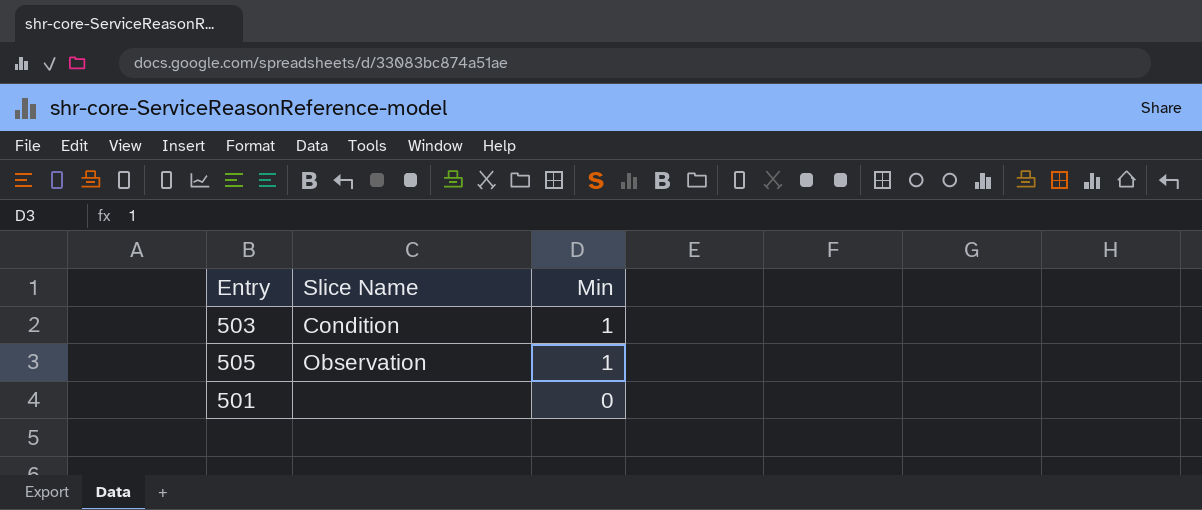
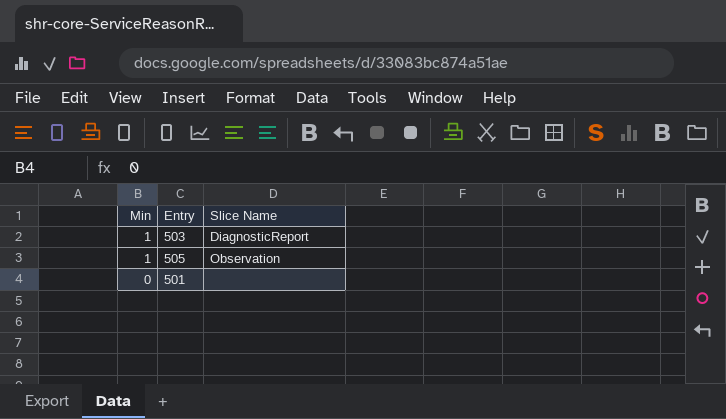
column Min | position: 3 -> 1
503 | Slice Name: Condition -> DiagnosticReport

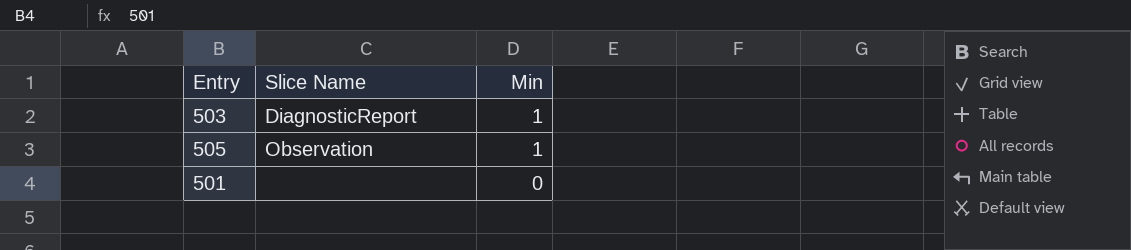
column Min | position: 1 -> 3

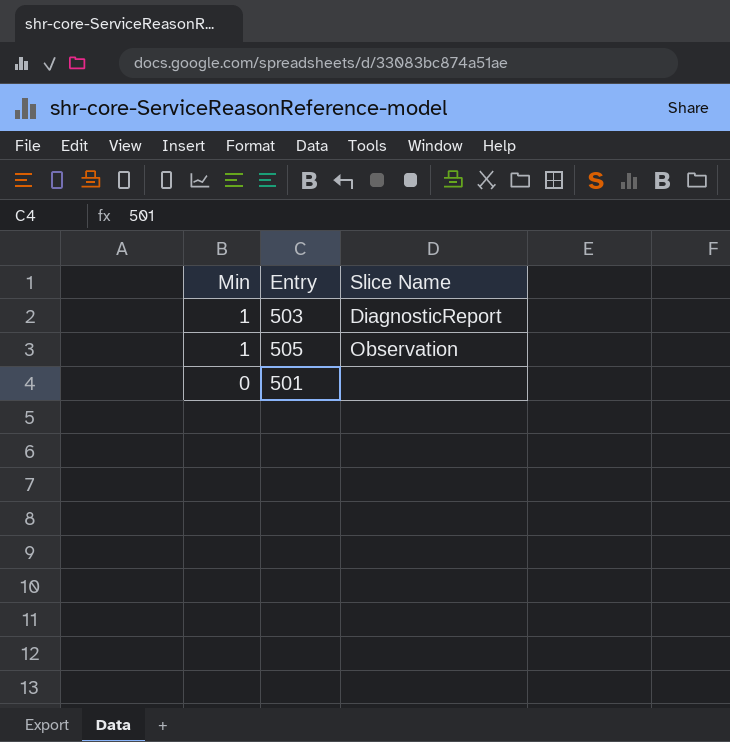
column Min | position: 3 -> 1

